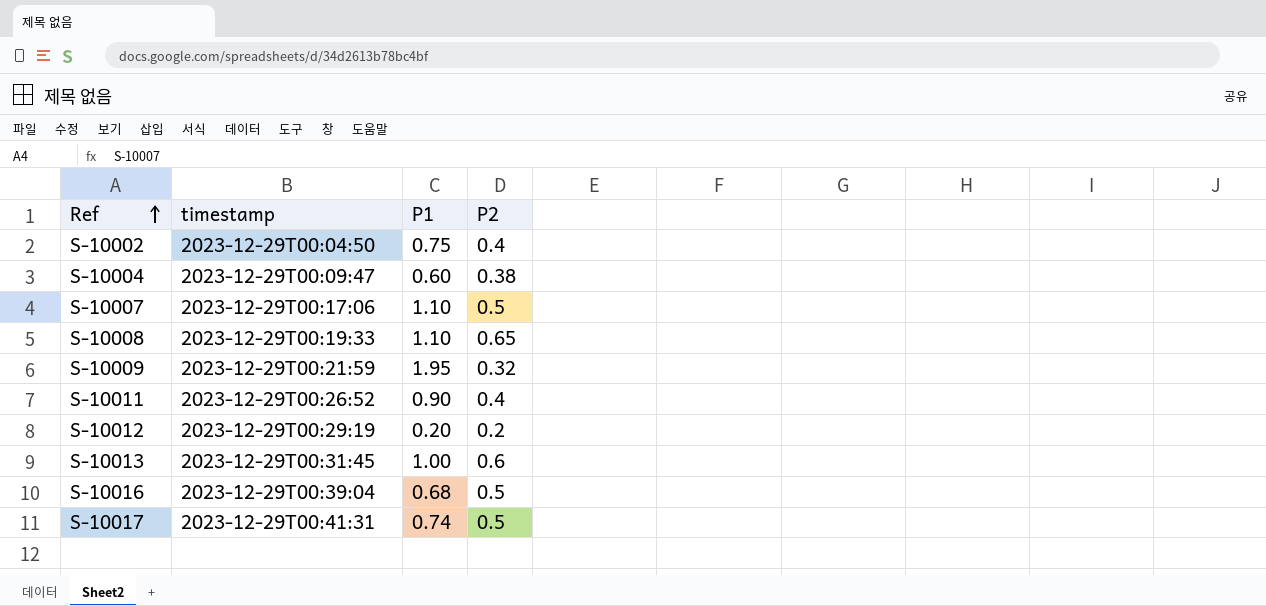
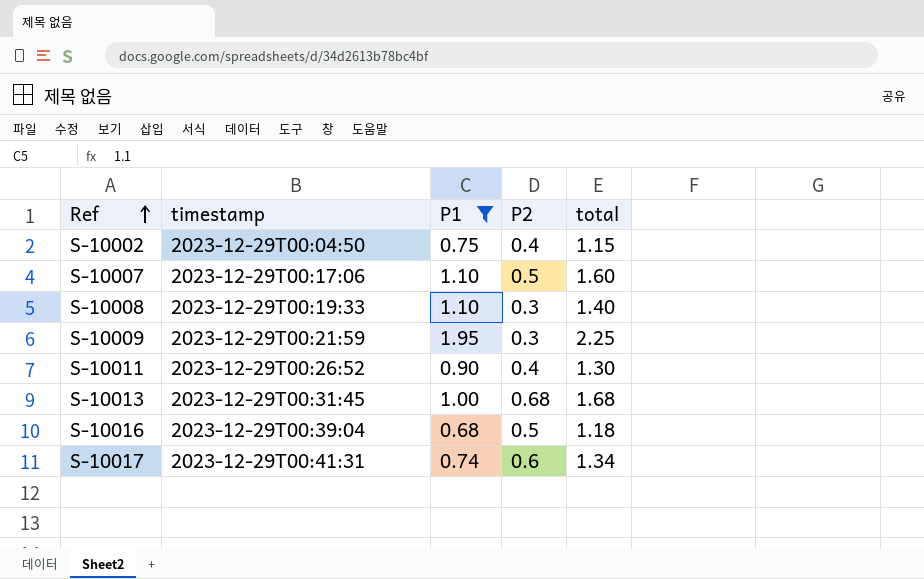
filter: none -> P1 >= 0.68
column total | formula: none -> [P1] + [P2]
S-10008 | P2: 0.65 -> 0.3
S-10009 | P2: 0.32 -> 0.3
S-10013 | P2: 0.6 -> 0.68
S-10017 | P2: 0.5 -> 0.6

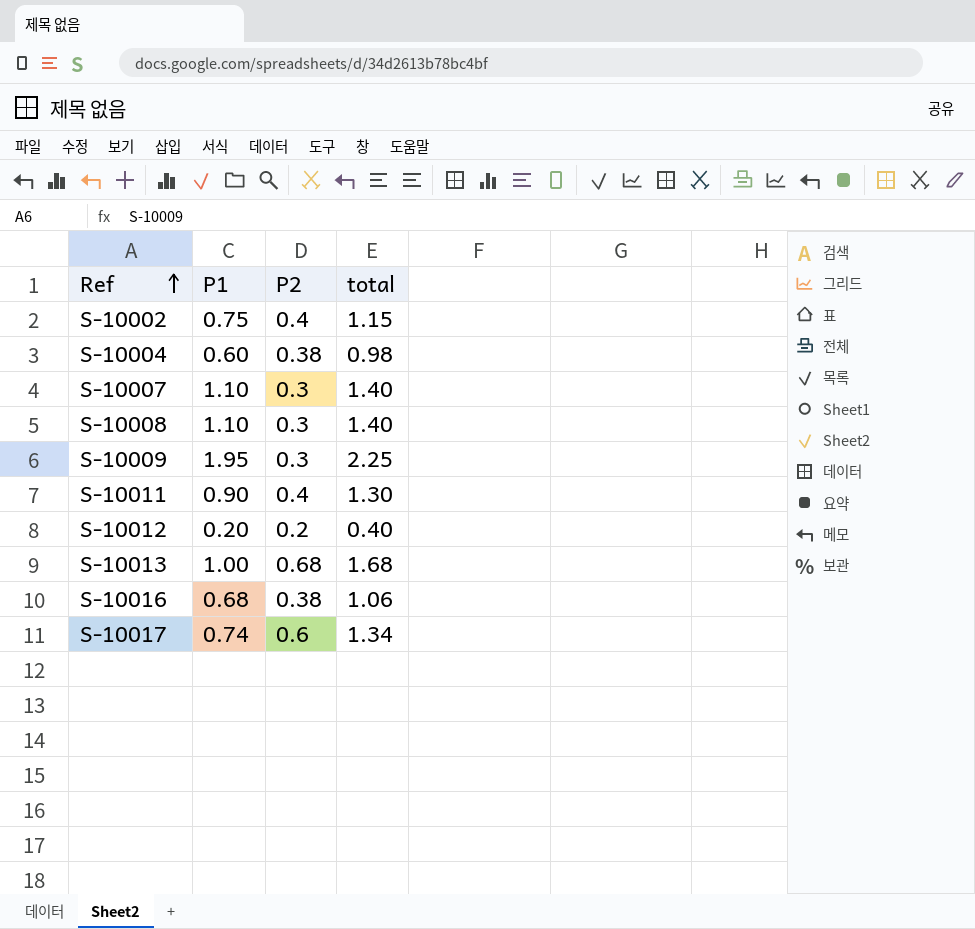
filter: P1 >= 0.68 -> none
column timestamp | position: 2 -> none
S-10007 | P2: 0.5 -> 0.3
S-10007 | total: 1.60 -> 1.40
S-10016 | P2: 0.5 -> 0.38
S-10016 | total: 1.18 -> 1.06

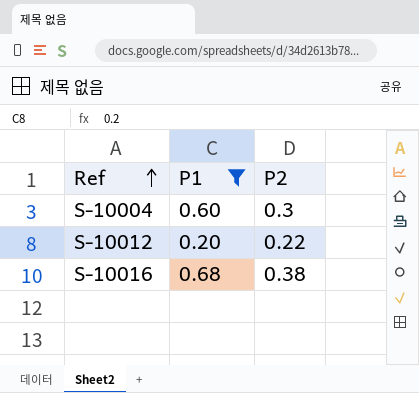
filter: none -> P1 <= 0.68
column total | formula: [P1] + [P2] -> none
S-10004 | P2: 0.38 -> 0.3
S-10012 | P2: 0.2 -> 0.22

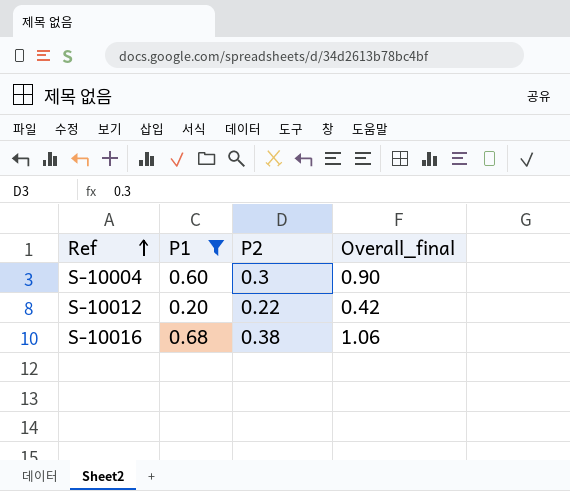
column Overall_final | formula: none -> [P1] + [P2]

